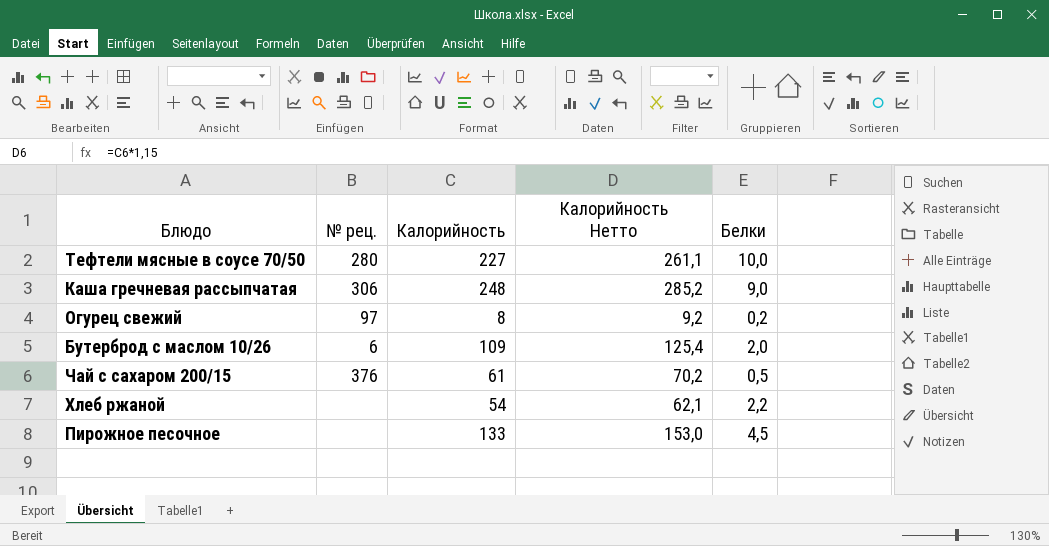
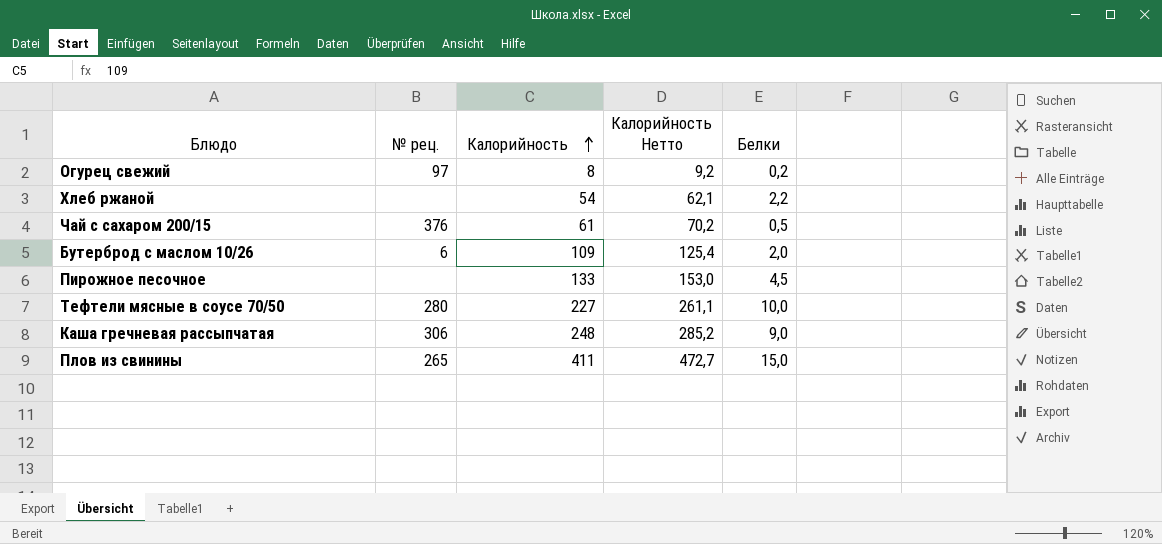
row order: none -> Калорийность ascending
row Плов из свинины: none -> 265 | 411 | 472,7 | 15,0

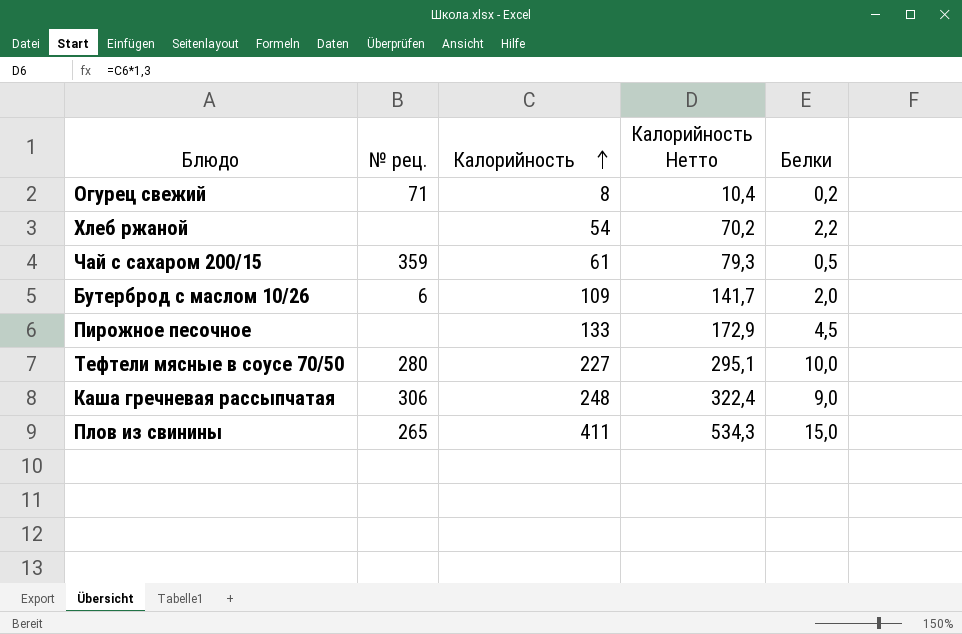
column Калорийность Нетто | formula: [Калорийность] * 1,15 -> [Калорийность] * 1,3
Огурец свежий | № рец.: 97 -> 71
Чай с сахаром 200/15 | № рец.: 376 -> 359

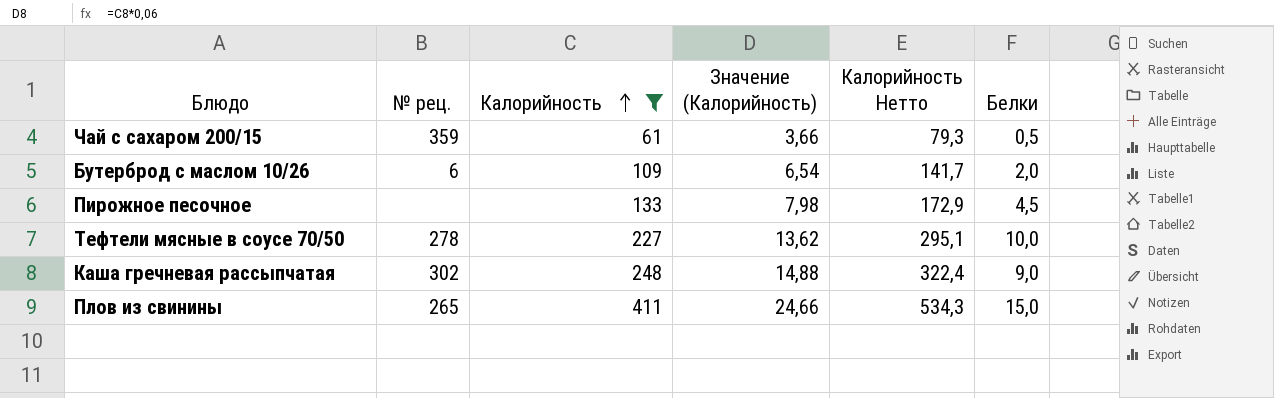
filter: none -> Калорийность >= 61
column Значение (Калорийность) | formula: none -> [Калорийность] * 0,06
Тефтели мясные в соусе 70/50 | № рец.: 280 -> 278
Каша гречневая рассыпчатая | № рец.: 306 -> 302

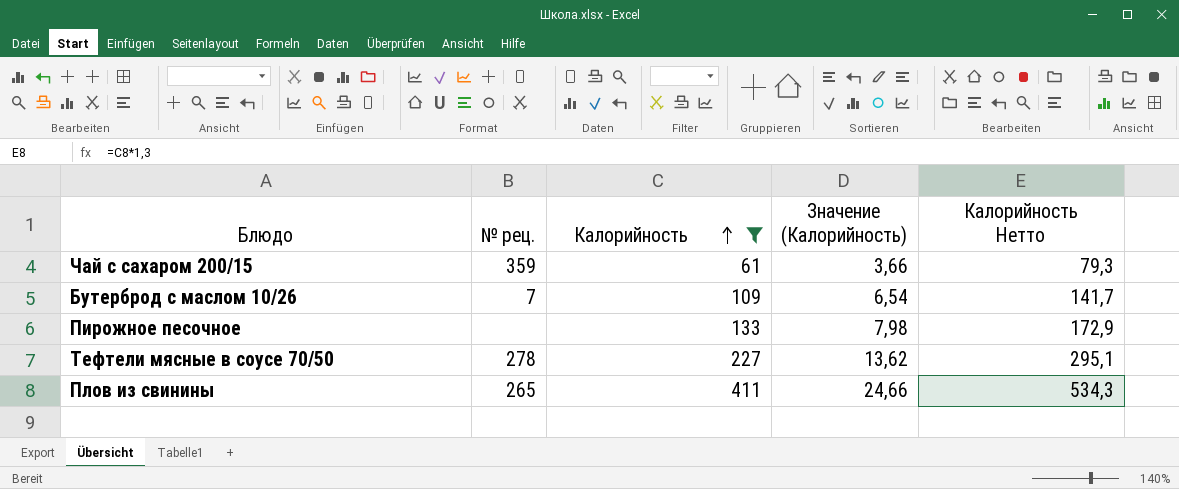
column Белки | position: 6 -> none
row Каша гречневая рассыпчатая: 302 | 248 | 14,88 | 322,4 | 9,0 -> none
Бутерброд с маслом 10/26 | № рец.: 6 -> 7

